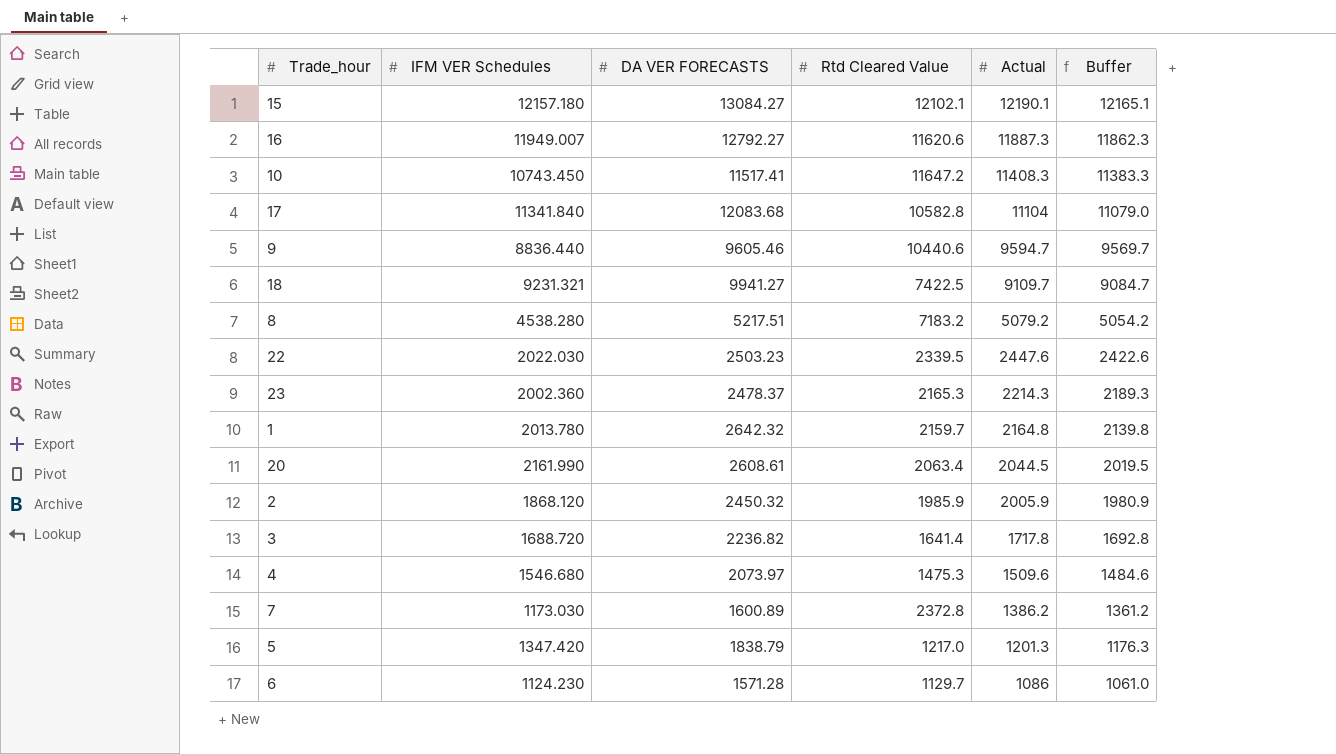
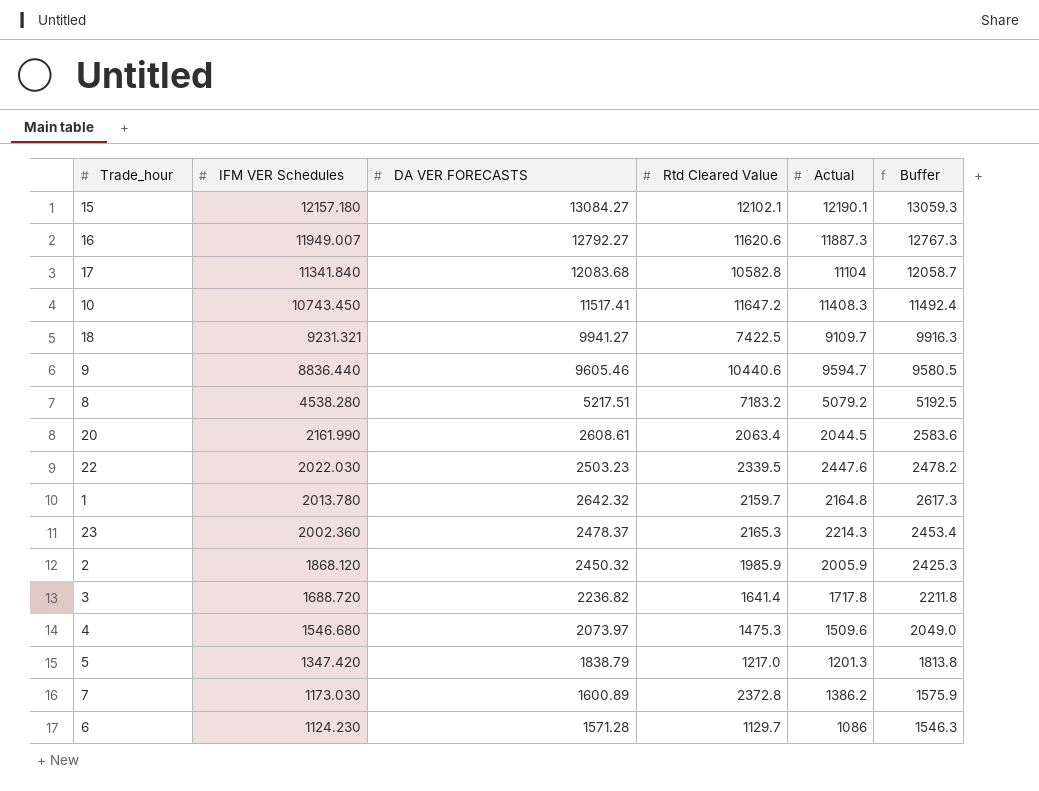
row order: Actual descending -> IFM VER Schedules descending
column Buffer | formula: [Actual] - 25 -> [DA VER FORECASTS] - 25

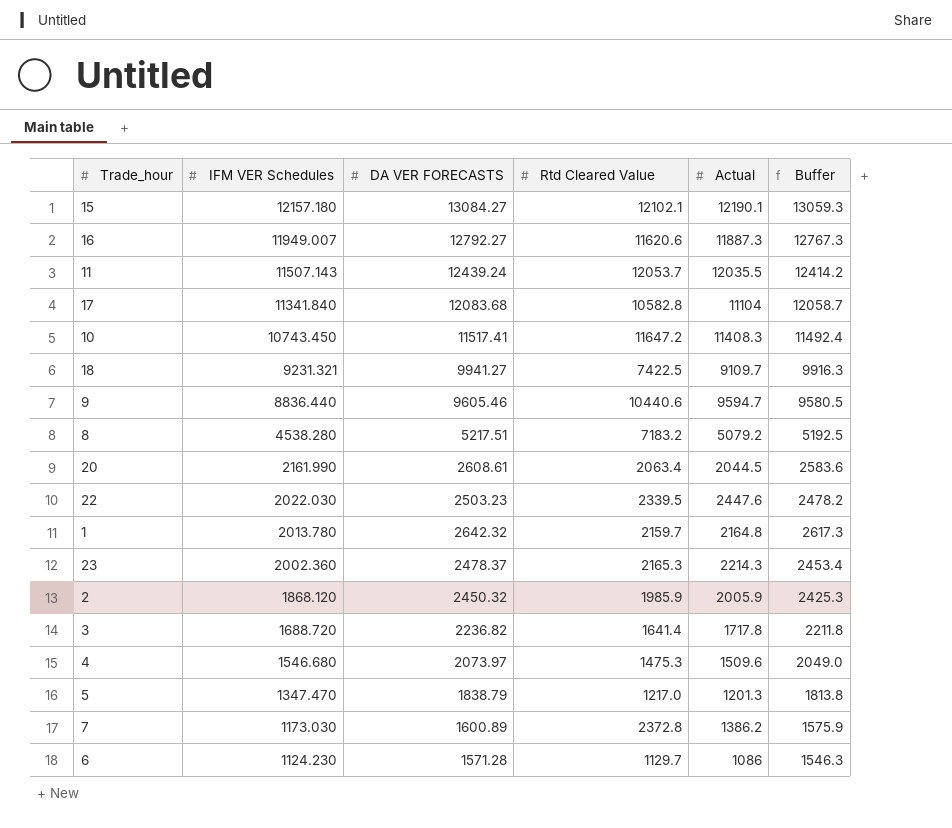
row 11: none -> 11507.143 | 12439.24 | 12053.7 | 12035.5 | 12414.2
5 | IFM VER Schedules: 1347.420 -> 1347.470

